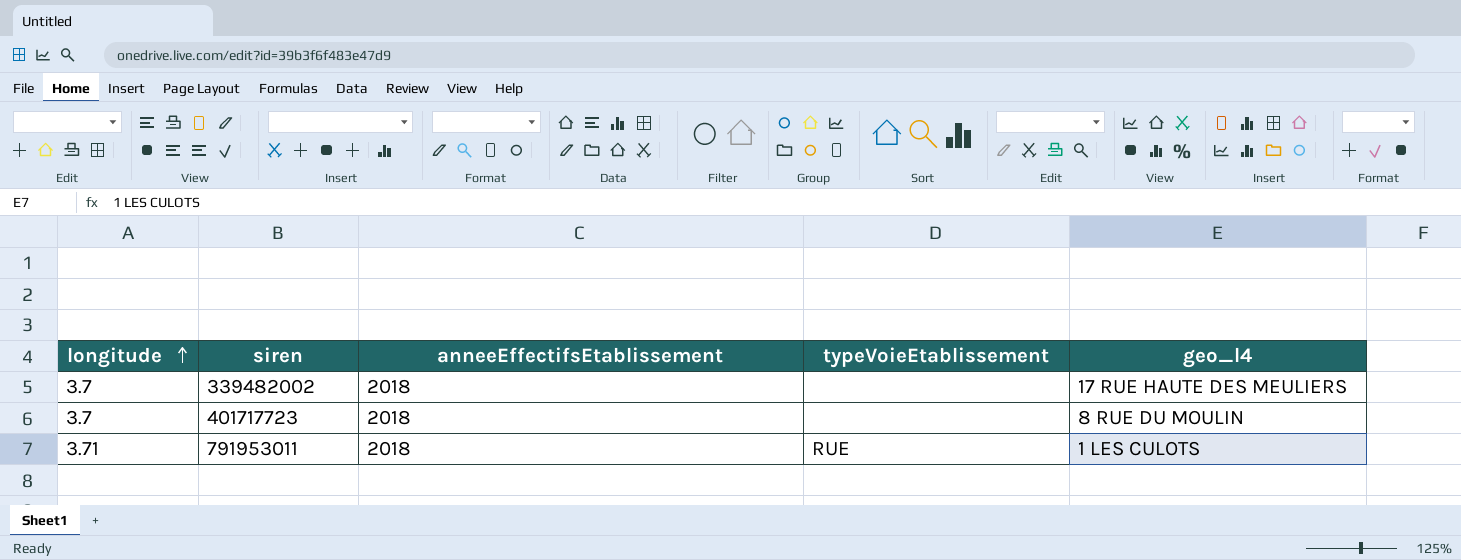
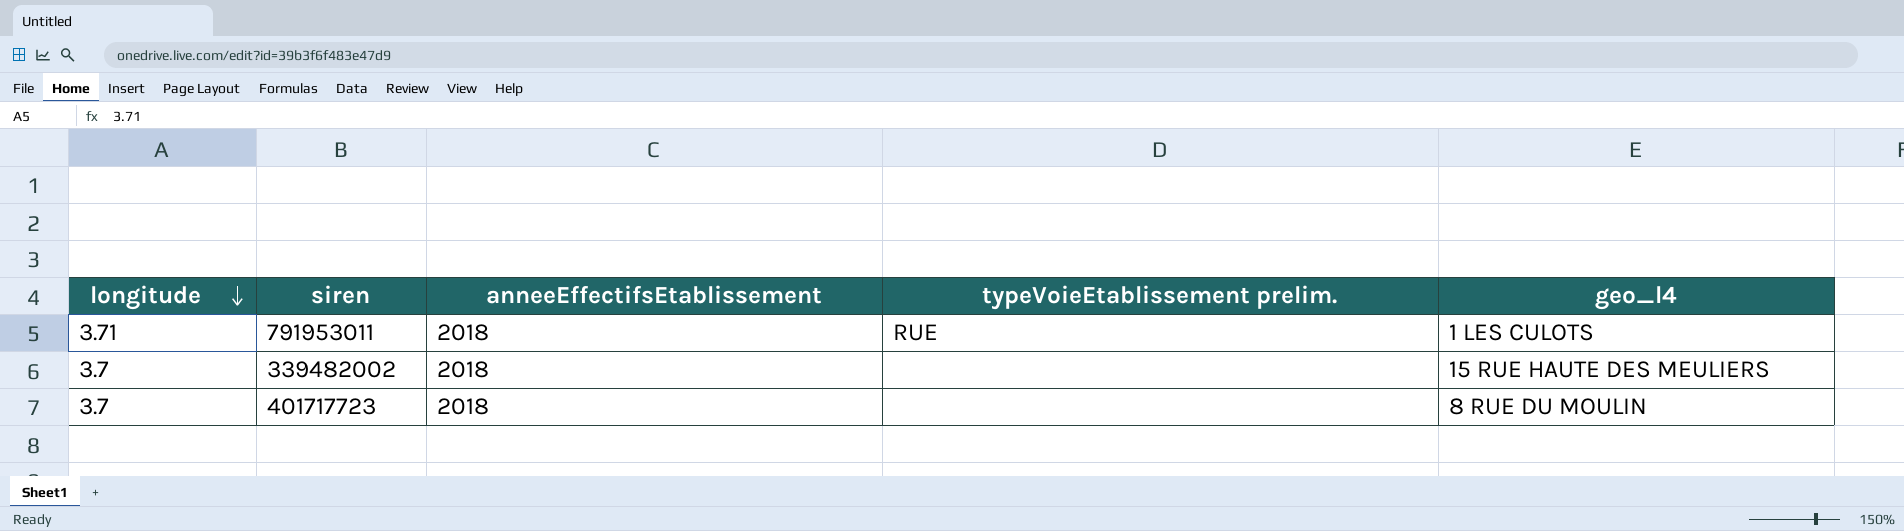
row order: longitude ascending -> longitude descending
column name: typeVoieEtablissement -> typeVoieEtablissement prelim.
339482002 | geo_l4: 17 RUE HAUTE DES MEULIERS -> 15 RUE HAUTE DES MEULIERS

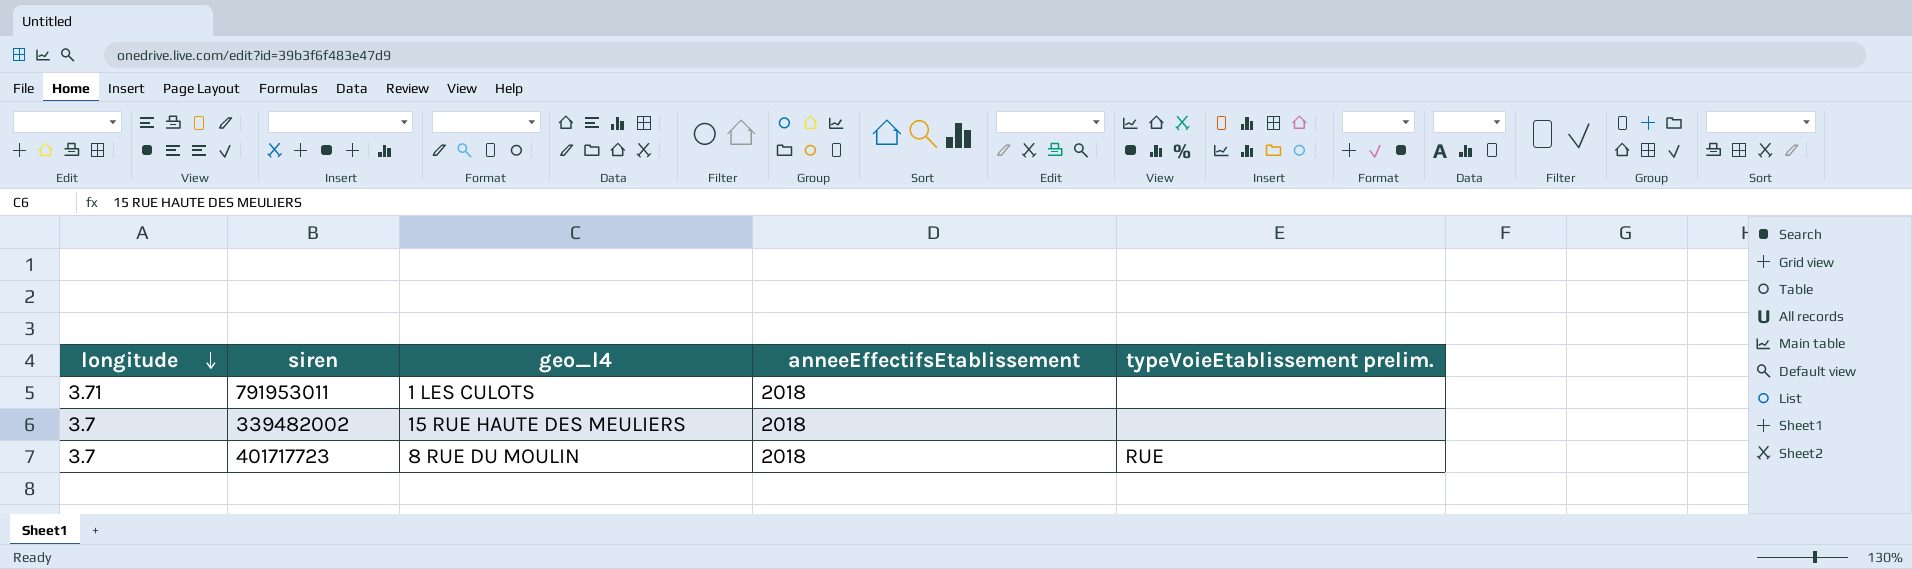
column geo_l4 | position: 5 -> 3
791953011 | typeVoieEtablissement prelim.: RUE -> none
401717723 | typeVoieEtablissement prelim.: none -> RUE

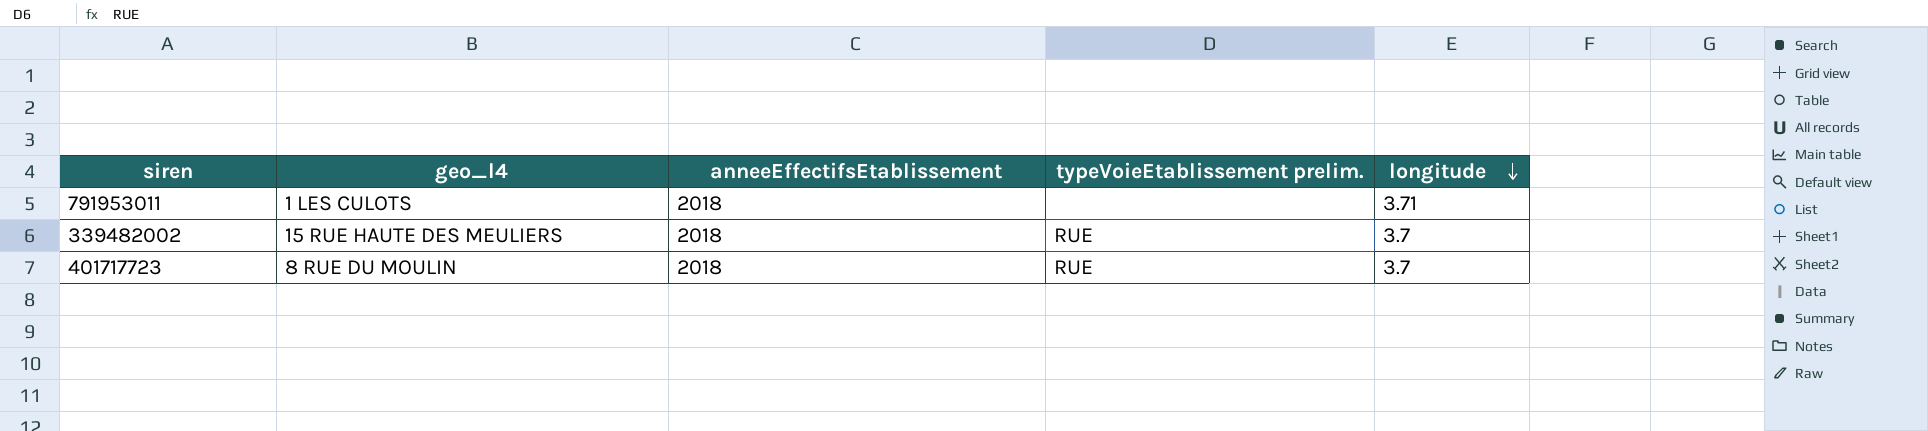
column longitude | position: 1 -> 5
339482002 | typeVoieEtablissement prelim.: none -> RUE

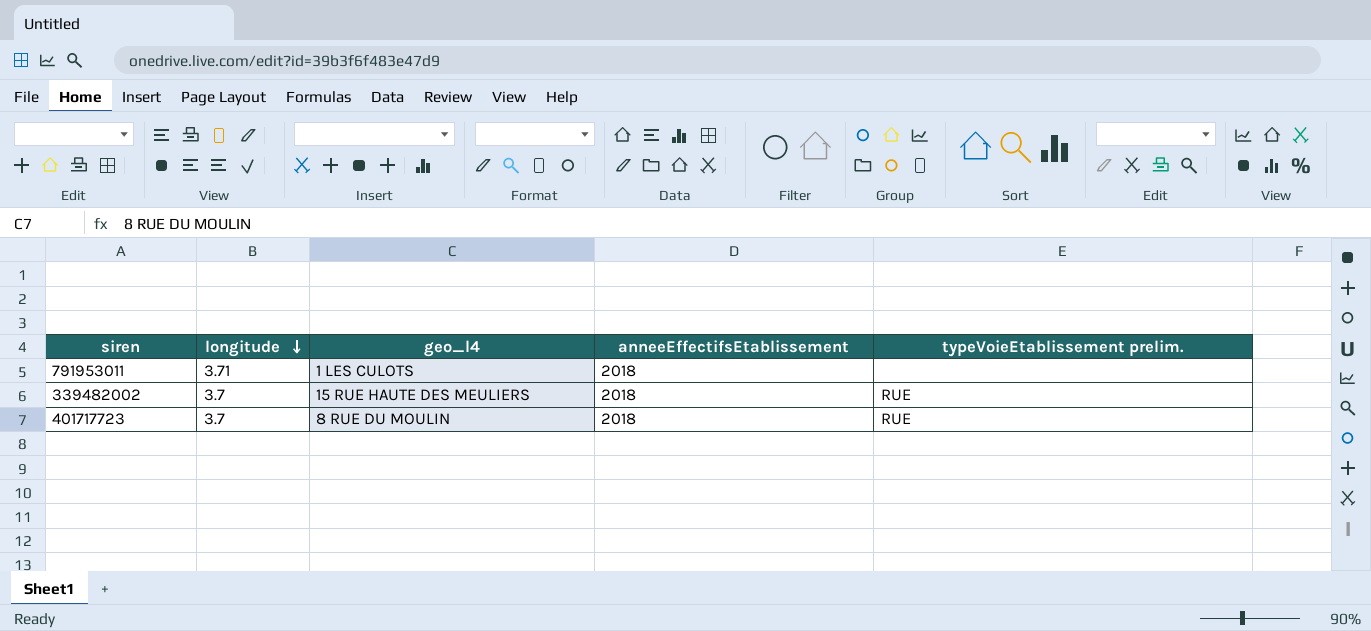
column longitude | position: 5 -> 2

